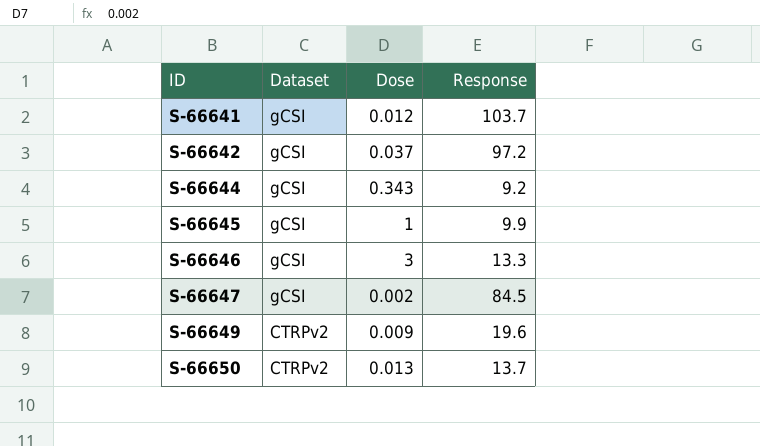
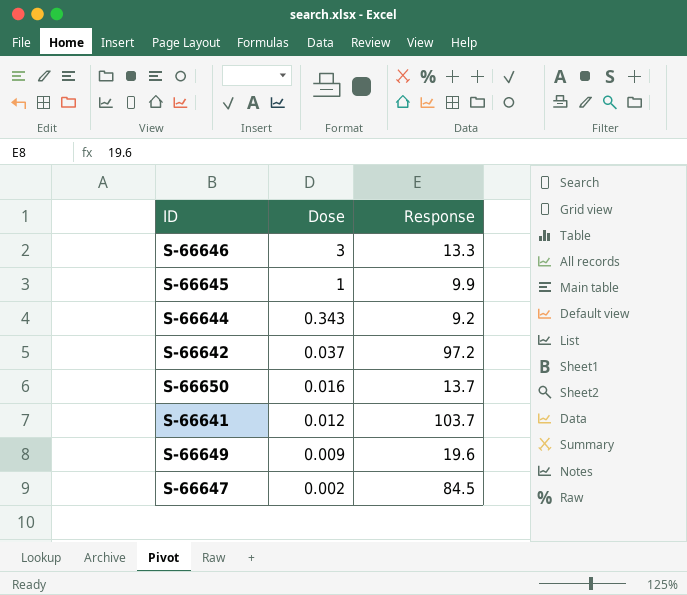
row order: ID ascending -> Dose descending
column Dataset | position: 2 -> none
S-66650 | Dose: 0.013 -> 0.016

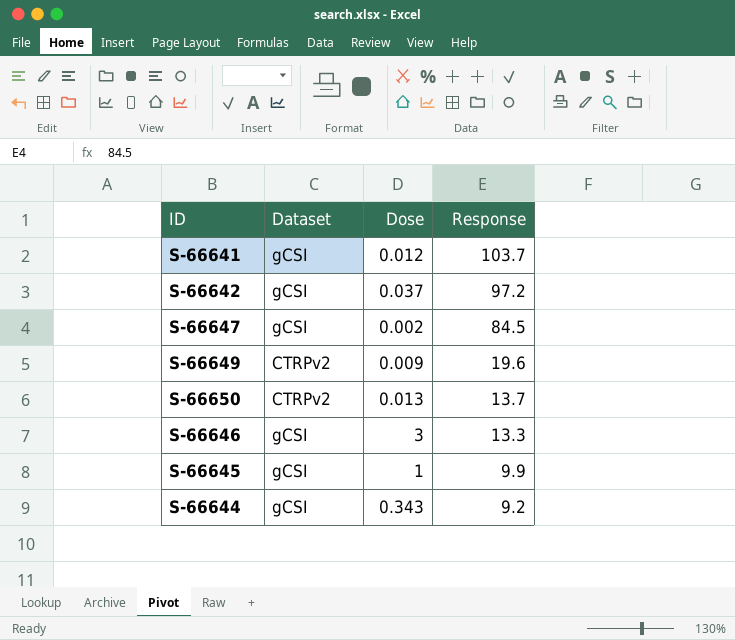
row order: Dose descending -> Response descending
column Dataset | position: none -> 2
S-66650 | Dose: 0.016 -> 0.013

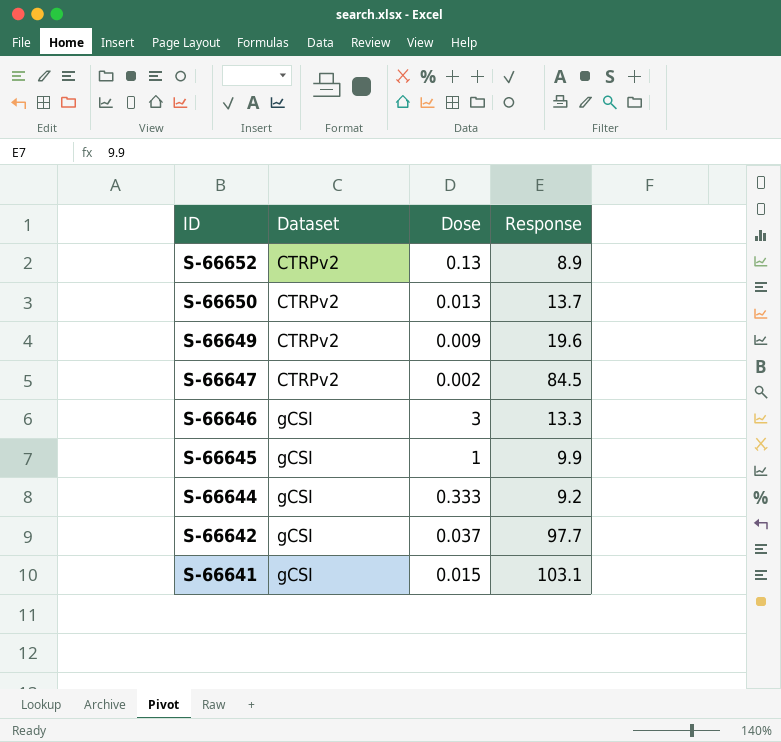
row order: Response descending -> ID descending
row S-66652: none -> CTRPv2 | 0.13 | 8.9
S-66647 | Dataset: gCSI -> CTRPv2
S-66644 | Dose: 0.343 -> 0.333
S-66642 | Response: 97.2 -> 97.7
S-66641 | Dose: 0.012 -> 0.015
S-66641 | Response: 103.7 -> 103.1

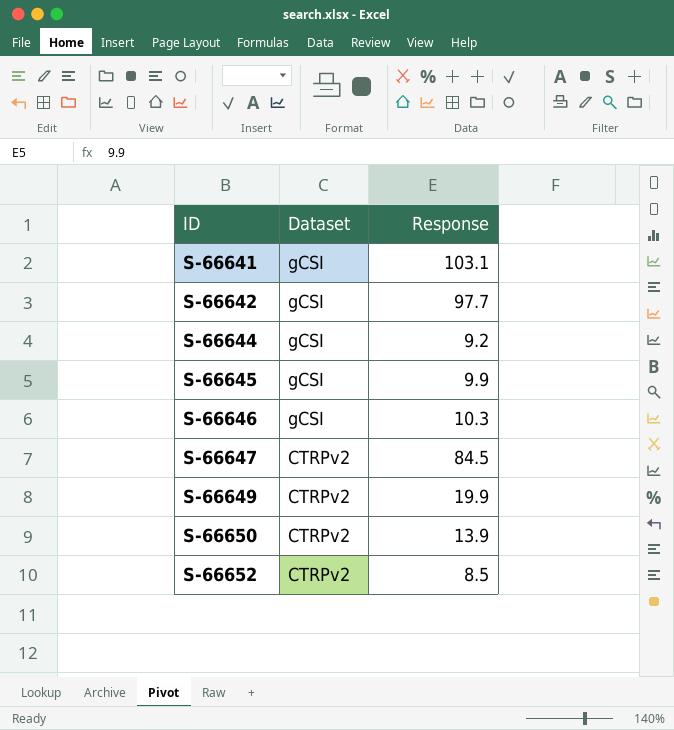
row order: ID descending -> ID ascending
column Dose | position: 3 -> none
S-66646 | Response: 13.3 -> 10.3
S-66649 | Response: 19.6 -> 19.9
S-66650 | Response: 13.7 -> 13.9
S-66652 | Response: 8.9 -> 8.5

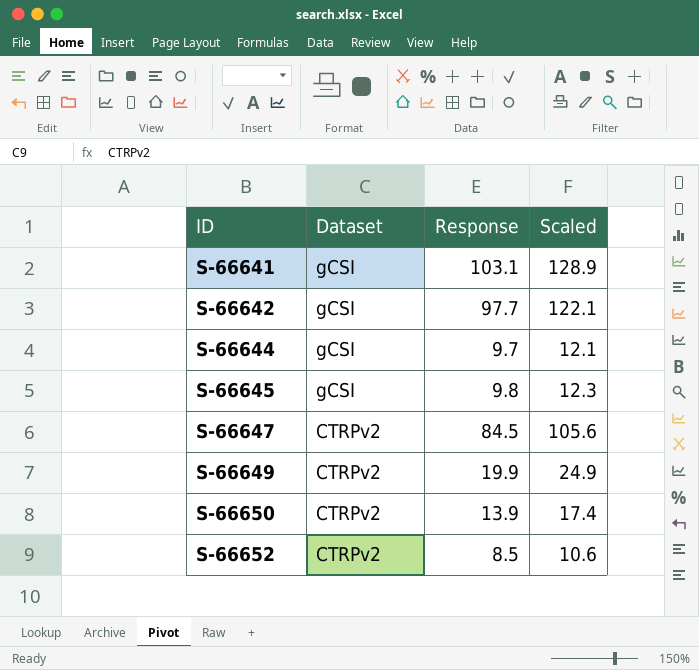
column Scaled | formula: none -> [Response] * 1.25
row S-66646: gCSI | 10.3 -> none
S-66644 | Response: 9.2 -> 9.7
S-66645 | Response: 9.9 -> 9.8

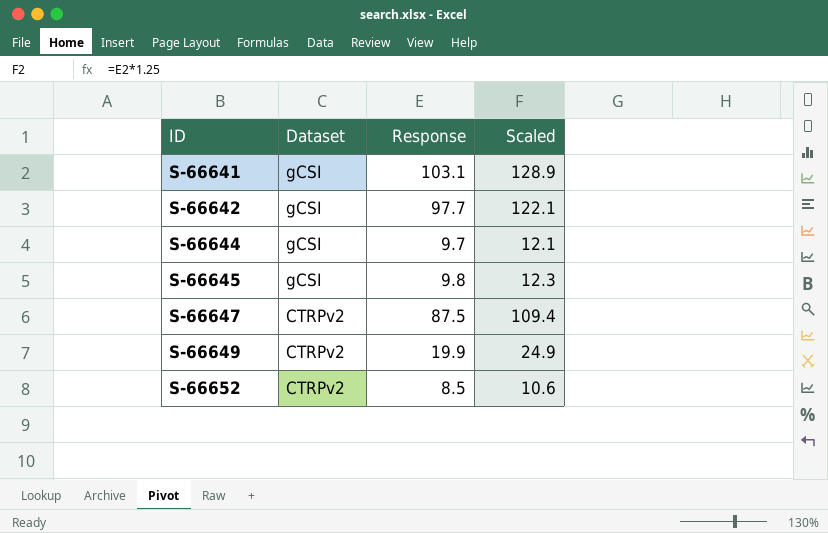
row S-66650: CTRPv2 | 13.9 | 17.4 -> none
S-66647 | Response: 84.5 -> 87.5
S-66647 | Scaled: 105.6 -> 109.4

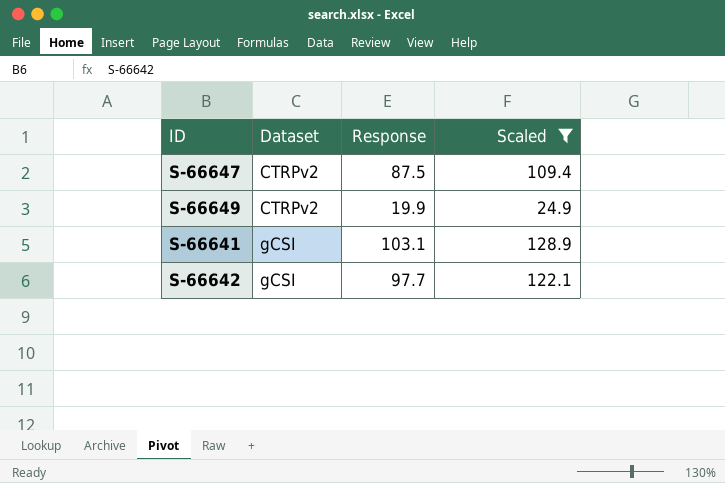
filter: none -> Scaled >= 24.9
row order: ID ascending -> Dataset ascending

